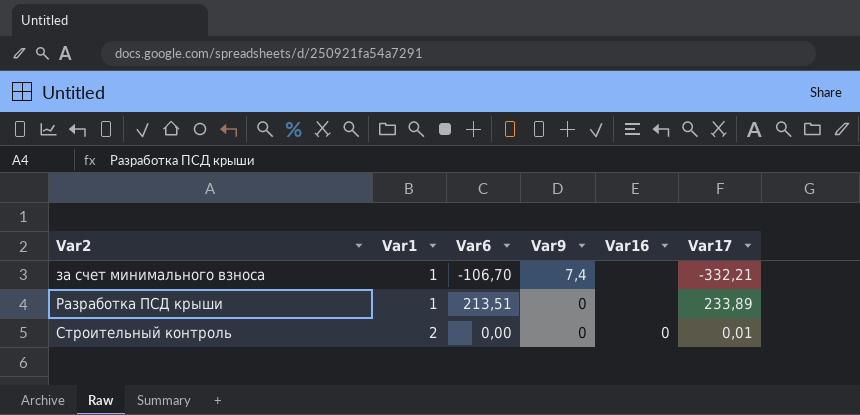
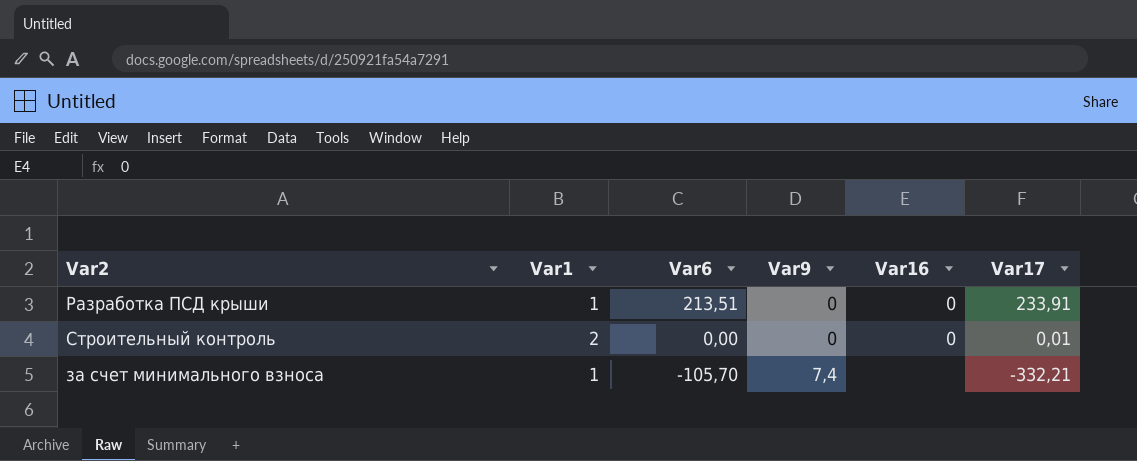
row order: Var2 ascending -> Var6 descending
Разработка ПСД крыши | Var16: none -> 0
Разработка ПСД крыши | Var17: 233,89 -> 233,91
за счет минимального взноса | Var6: -106,70 -> -105,70

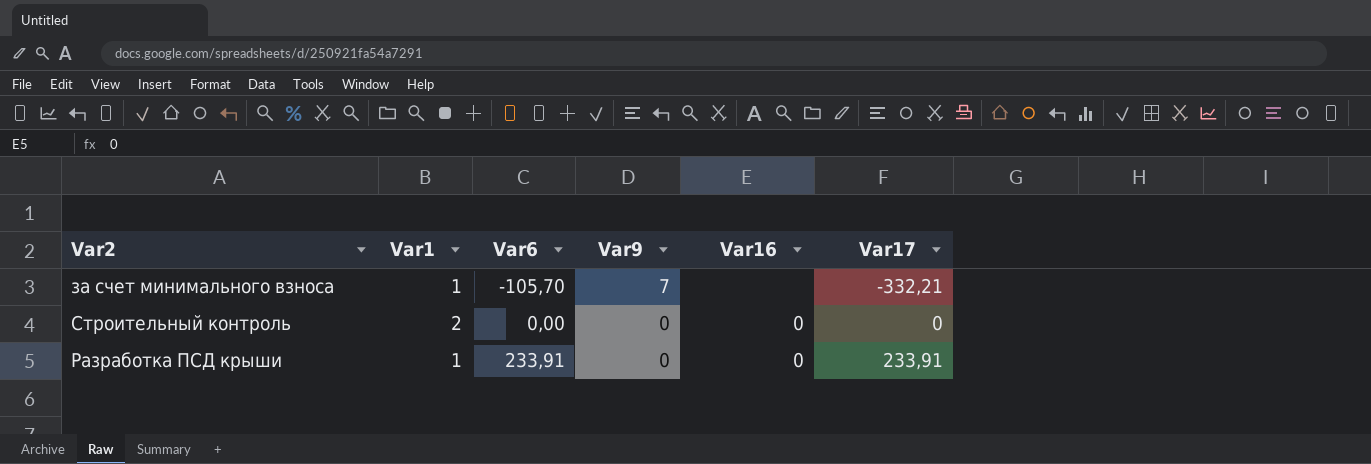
row order: Var6 descending -> Var6 ascending
за счет минимального взноса | Var9: 7,4 -> 7
Строительный контроль | Var17: 0,01 -> 0
Разработка ПСД крыши | Var6: 213,51 -> 233,91

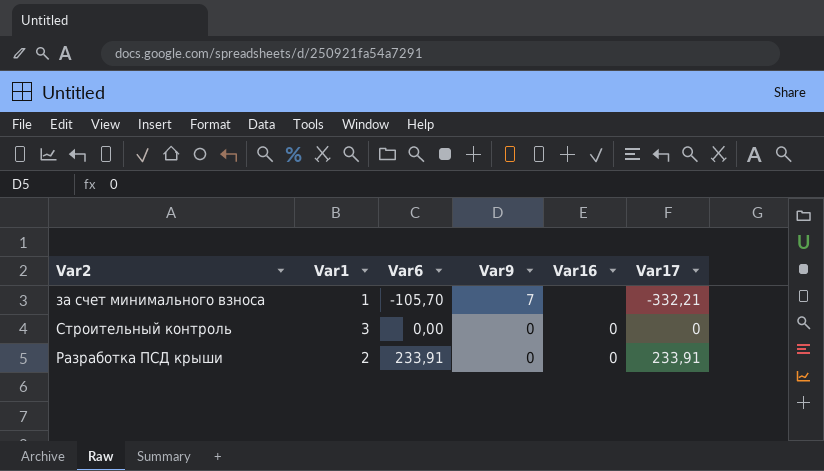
Строительный контроль | Var1: 2 -> 3
Разработка ПСД крыши | Var1: 1 -> 2

